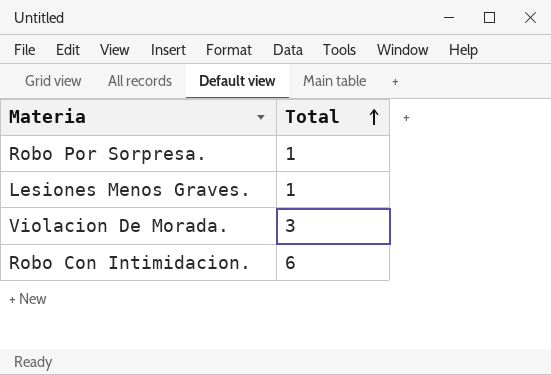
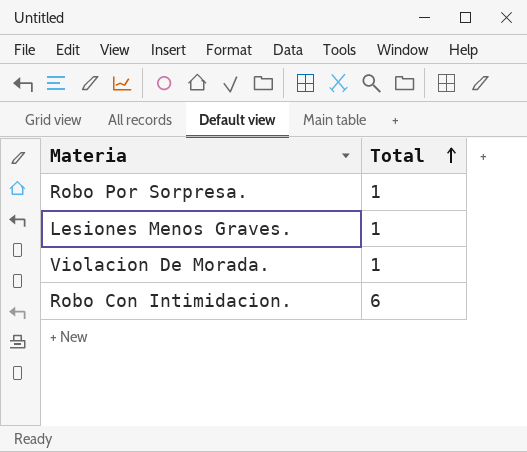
Violacion De Morada. | Total: 3 -> 1

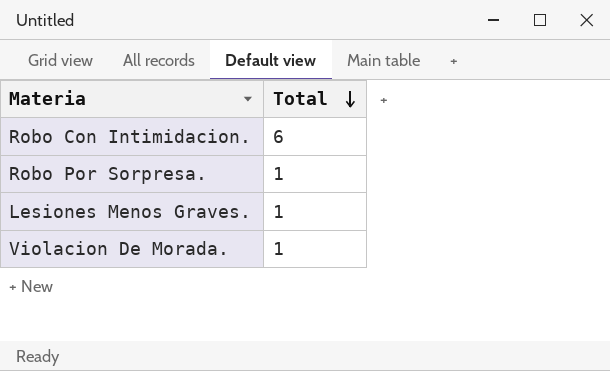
row order: Total ascending -> Total descending

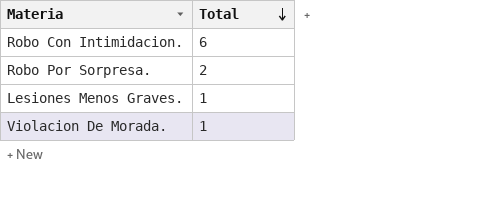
Robo Por Sorpresa. | Total: 1 -> 2

